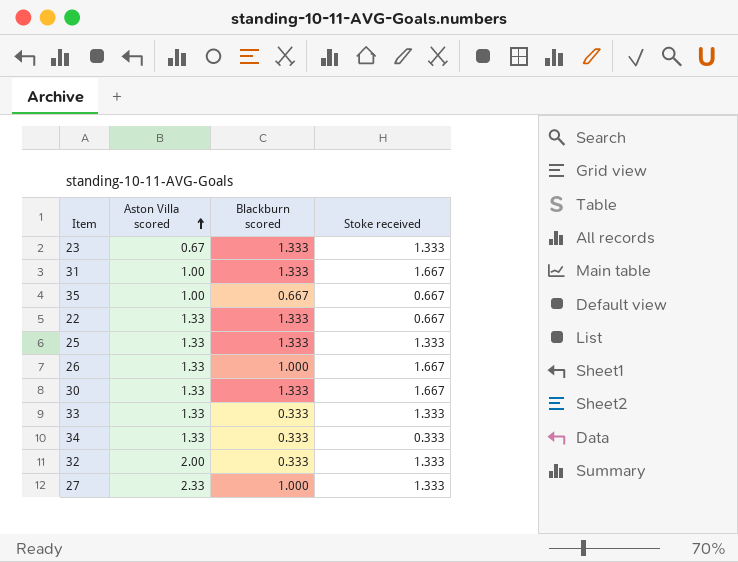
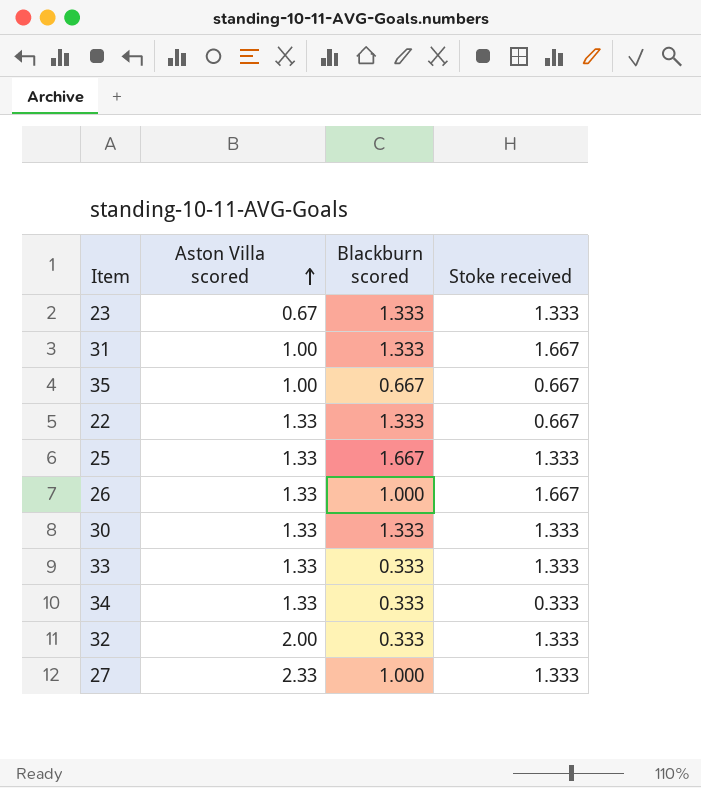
25 | Blackburn scored: 1.333 -> 1.667
30 | Stoke received: 1.667 -> 1.333

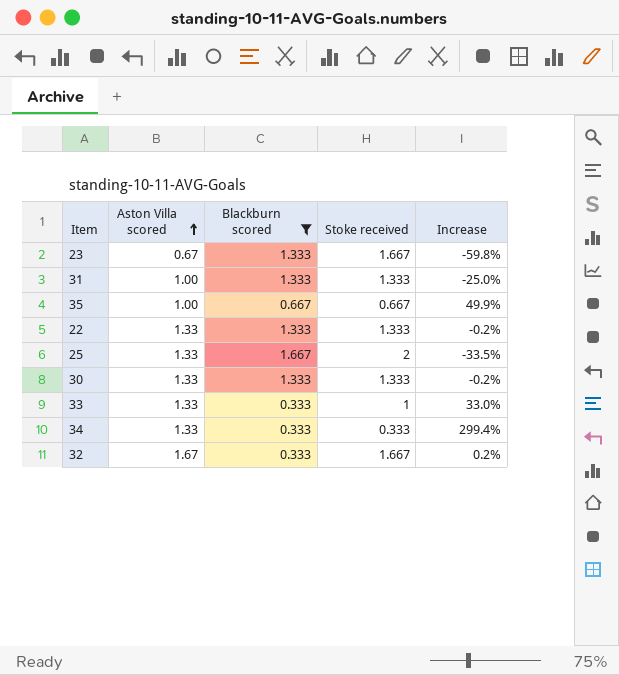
filter: none -> Blackburn scored != 1.000
column Increase | formula: none -> ([Aston Villa scored] - [Stoke received]) / [Stoke received]
23 | Stoke received: 1.333 -> 1.667
31 | Stoke received: 1.667 -> 1.333
22 | Stoke received: 0.667 -> 1.333
25 | Stoke received: 1.333 -> 2
33 | Stoke received: 1.333 -> 1
32 | Aston Villa scored: 2.00 -> 1.67
32 | Stoke received: 1.333 -> 1.667

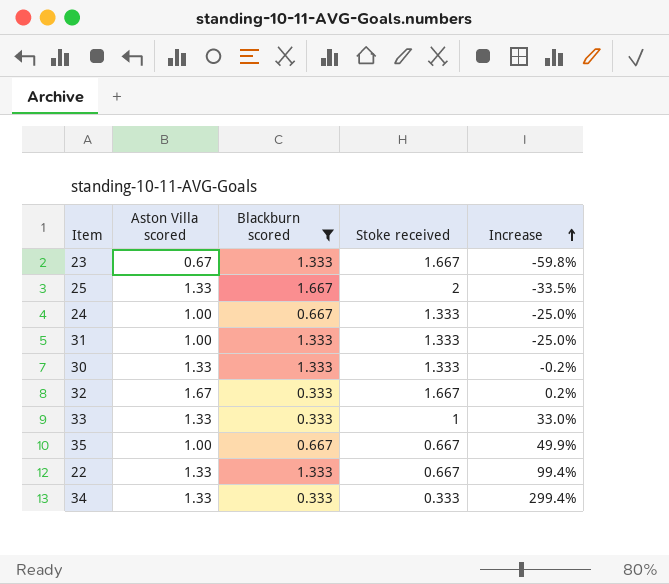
row order: Aston Villa scored ascending -> Increase ascending
row 24: none -> 1.00 | 0.667 | 1.333 | -25.0%
22 | Stoke received: 1.333 -> 0.667
22 | Increase: -0.2% -> 99.4%

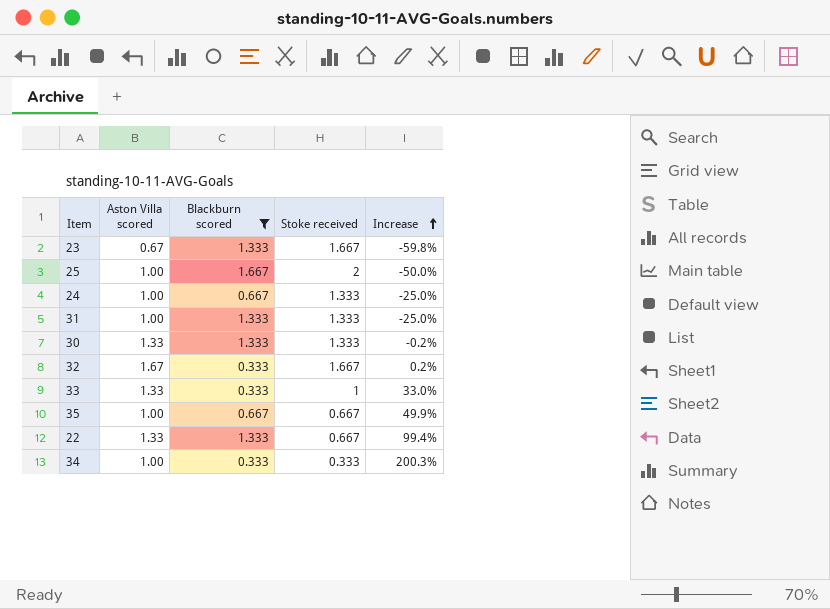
25 | Aston Villa scored: 1.33 -> 1.00
25 | Increase: -33.5% -> -50.0%
34 | Aston Villa scored: 1.33 -> 1.00
34 | Increase: 299.4% -> 200.3%

